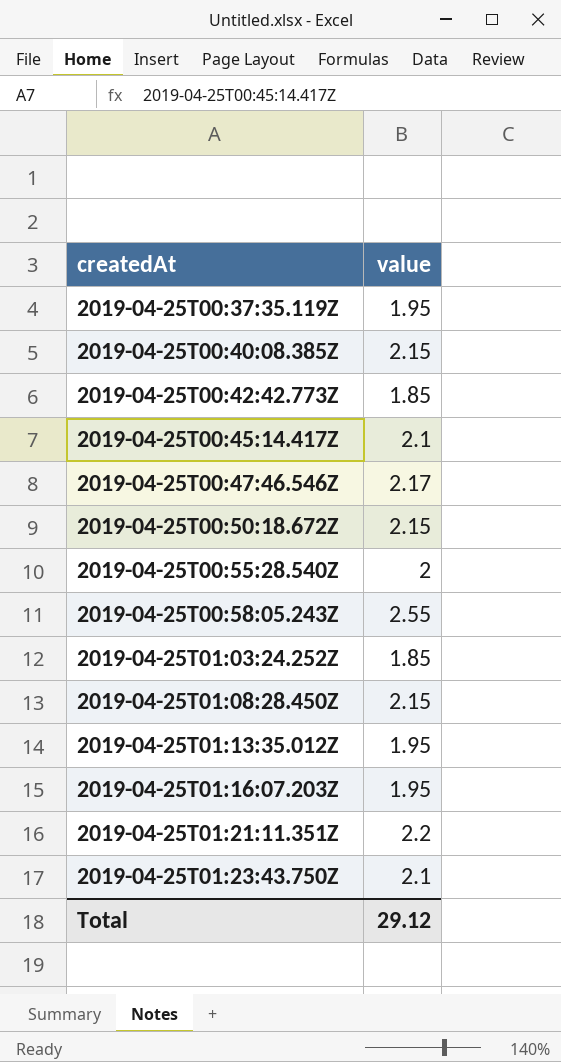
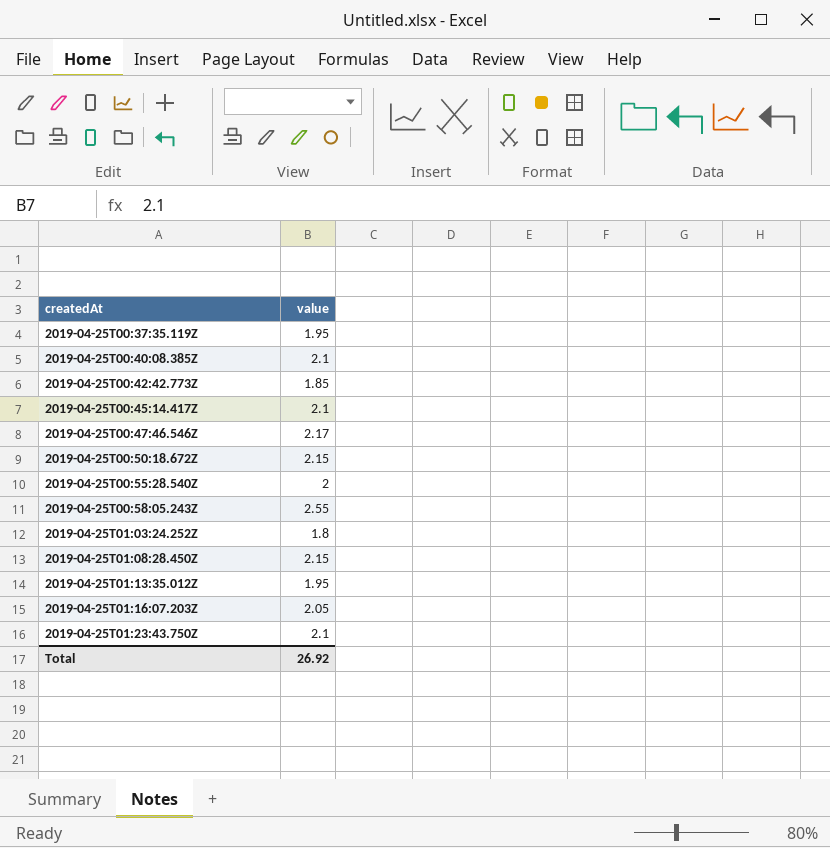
row 2019-04-25T01:21:11.351Z: 2.2 -> none
2019-04-25T00:40:08.385Z | value: 2.15 -> 2.1
2019-04-25T01:03:24.252Z | value: 1.85 -> 1.8
2019-04-25T01:16:07.203Z | value: 1.95 -> 2.05
Total | value: 29.12 -> 26.92

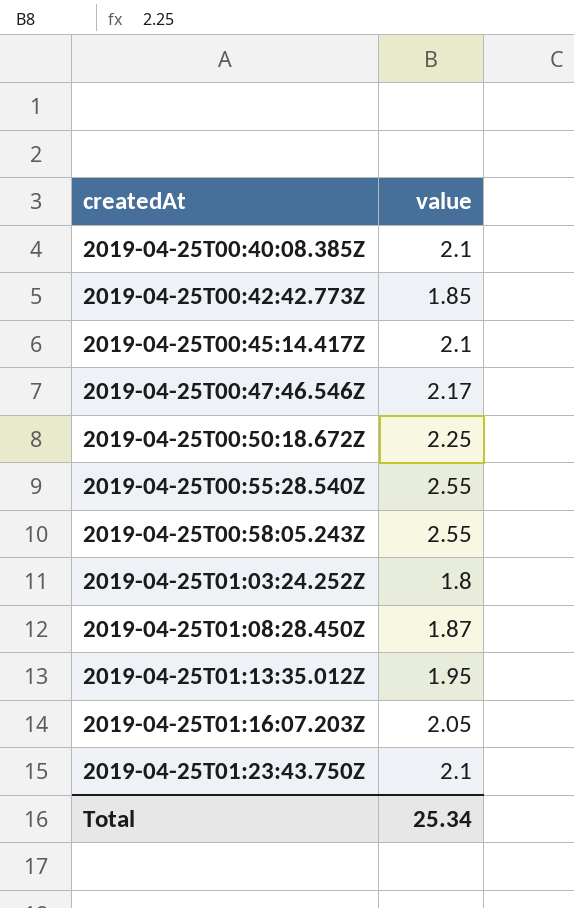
row 2019-04-25T00:37:35.119Z: 1.95 -> none
2019-04-25T00:50:18.672Z | value: 2.15 -> 2.25
2019-04-25T00:55:28.540Z | value: 2 -> 2.55
2019-04-25T01:08:28.450Z | value: 2.15 -> 1.87
Total | value: 26.92 -> 25.34

